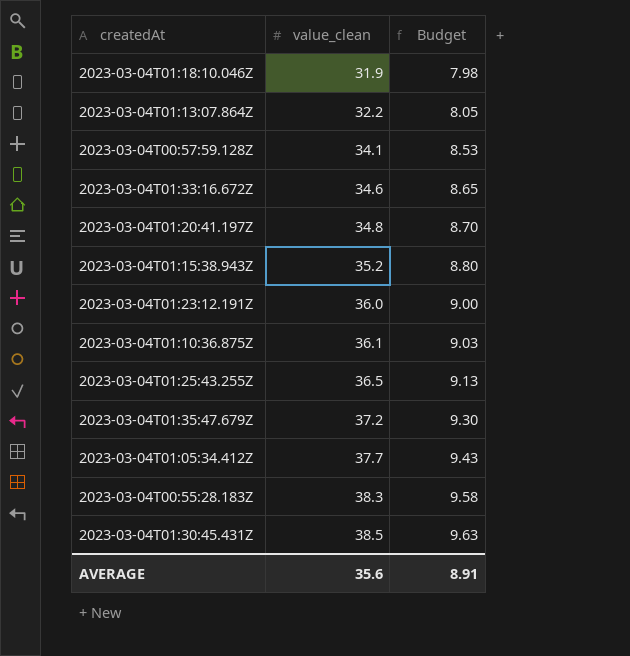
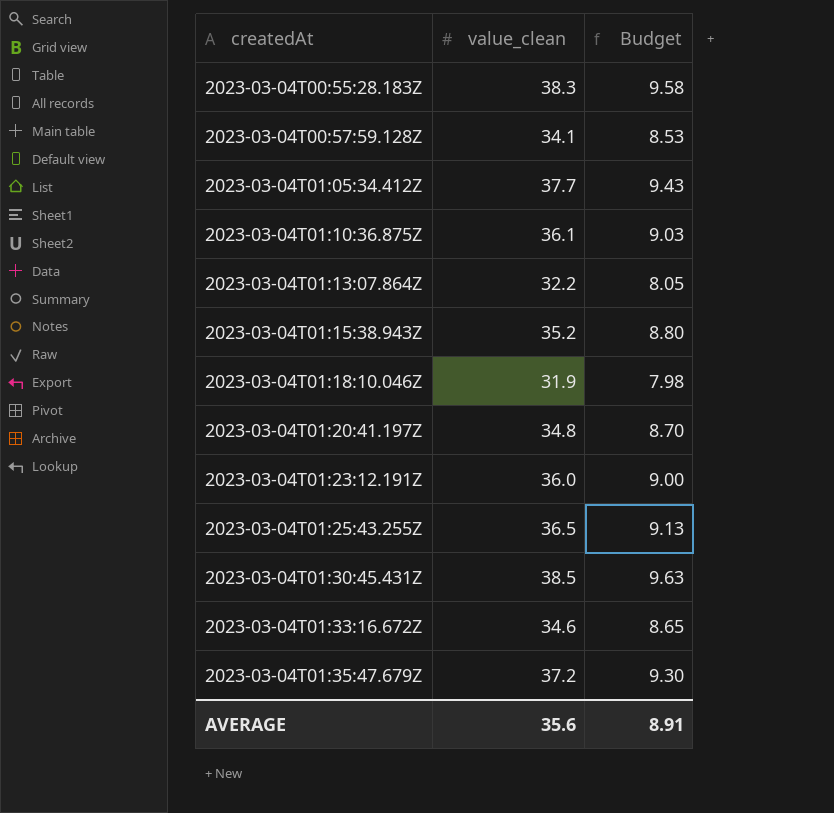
row order: value_clean ascending -> createdAt ascending

